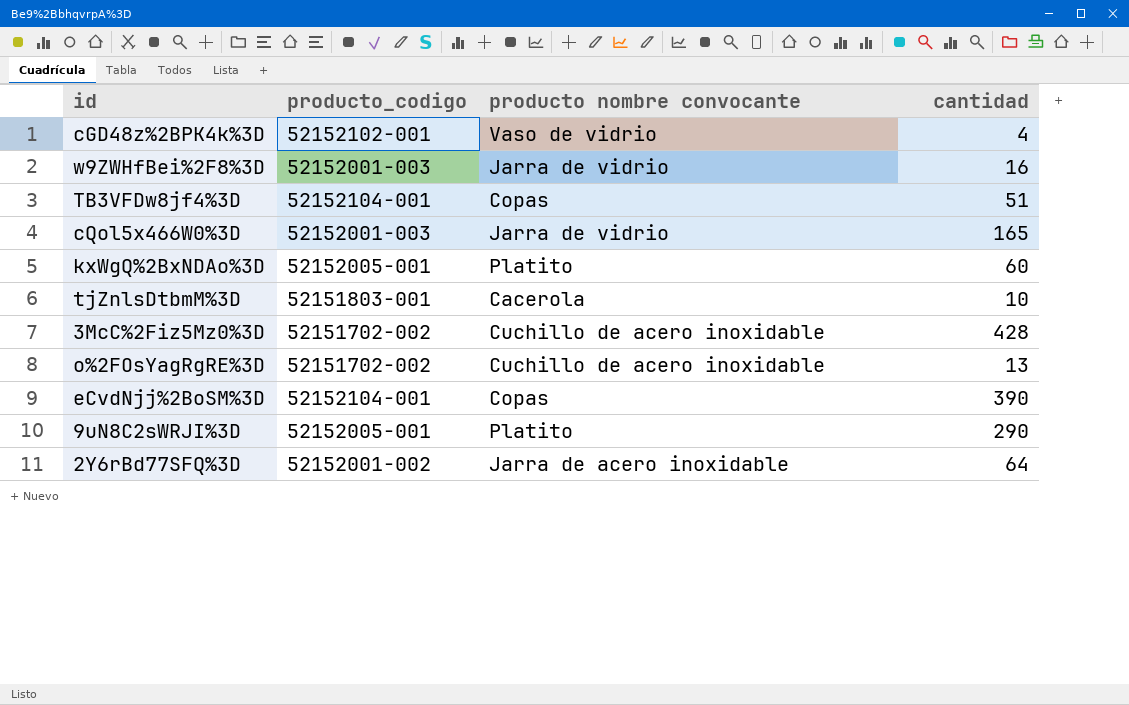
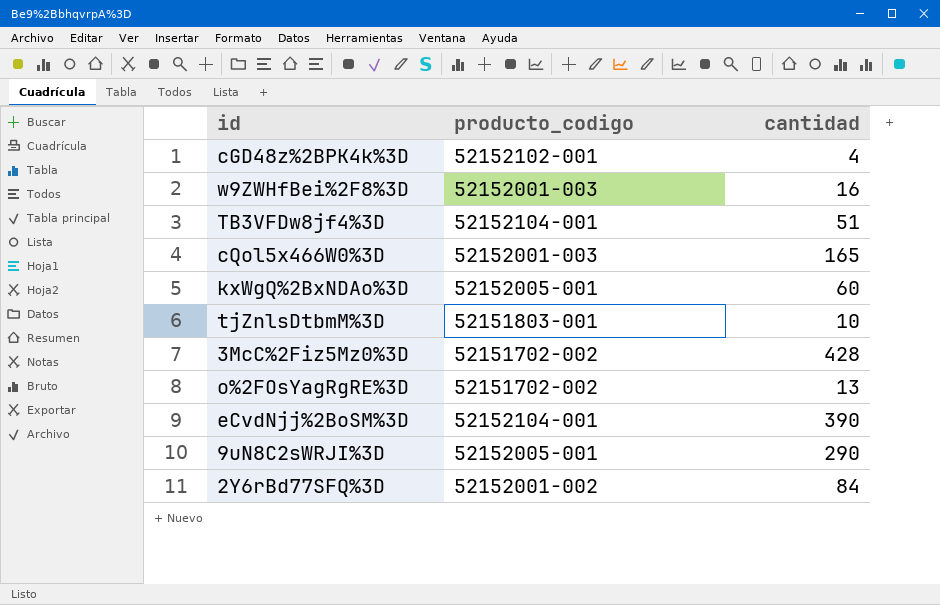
column producto nombre convocante | position: 3 -> none
2Y6rBd77SFQ%3D | cantidad: 64 -> 84

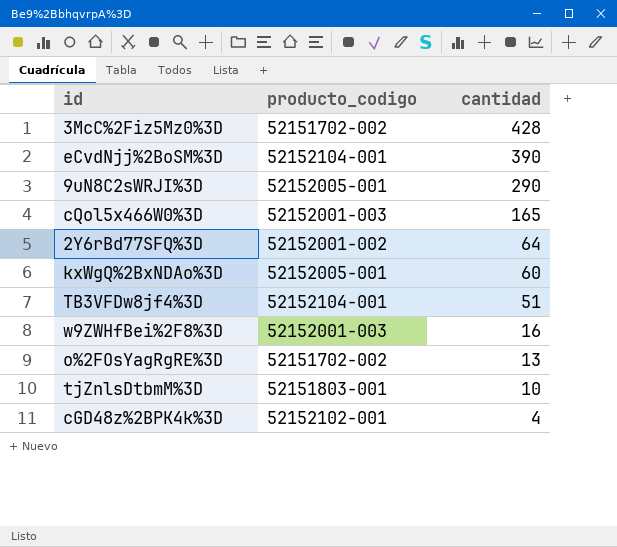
row order: none -> cantidad descending
2Y6rBd77SFQ%3D | cantidad: 84 -> 64

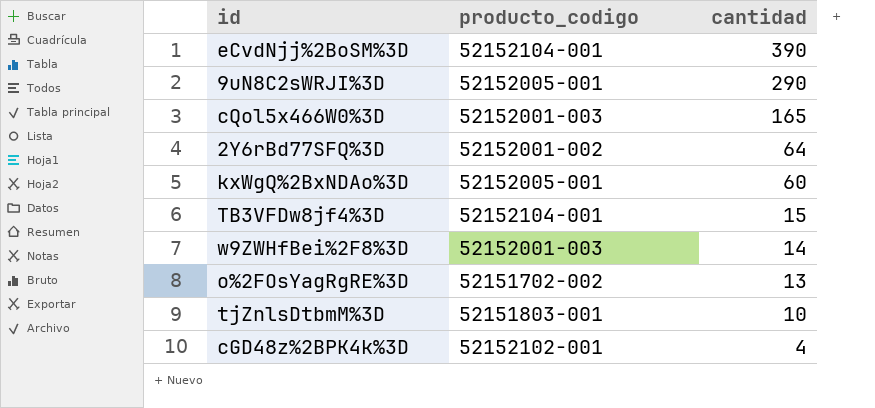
row 3McC%2Fiz5Mz0%3D: 52151702-002 | 428 -> none
TB3VFDw8jf4%3D | cantidad: 51 -> 15
w9ZWHfBei%2F8%3D | cantidad: 16 -> 14

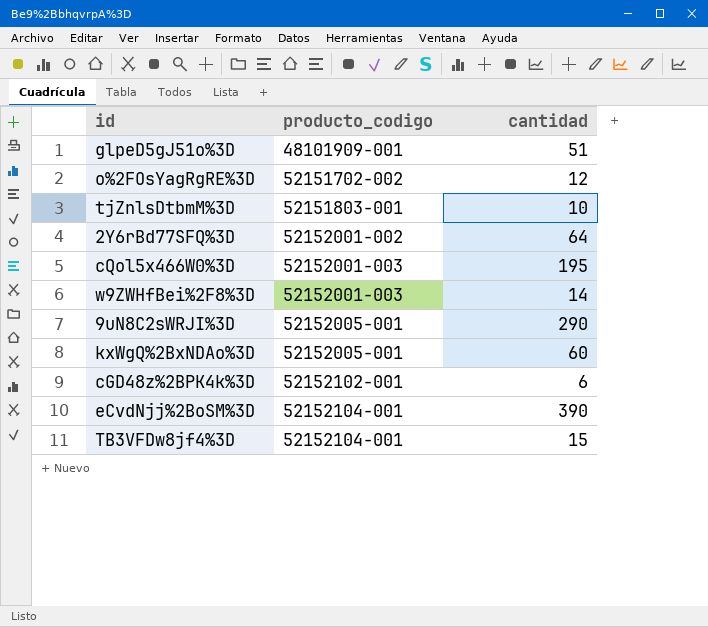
row order: cantidad descending -> producto_codigo ascending
row glpeD5gJ51o%3D: none -> 48101909-001 | 51
o%2FOsYagRgRE%3D | cantidad: 13 -> 12
cQol5x466W0%3D | cantidad: 165 -> 195
cGD48z%2BPK4k%3D | cantidad: 4 -> 6

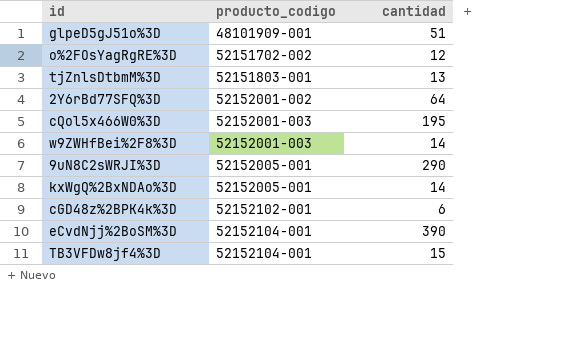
tjZnlsDtbmM%3D | cantidad: 10 -> 13
kxWgQ%2BxNDAo%3D | cantidad: 60 -> 14

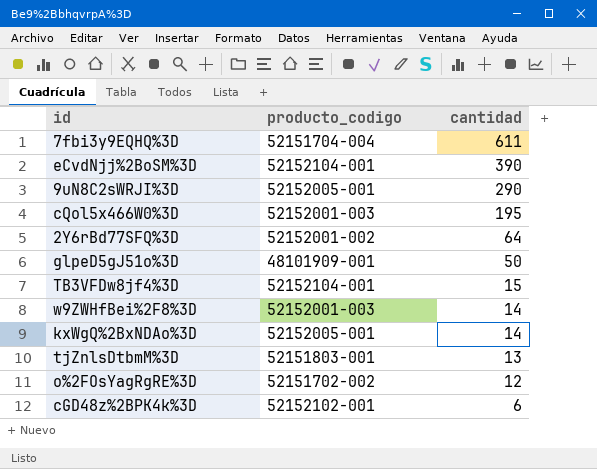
row order: producto_codigo ascending -> cantidad descending
row 7fbi3y9EQHQ%3D: none -> 52151704-004 | 611
glpeD5gJ51o%3D | cantidad: 51 -> 50

